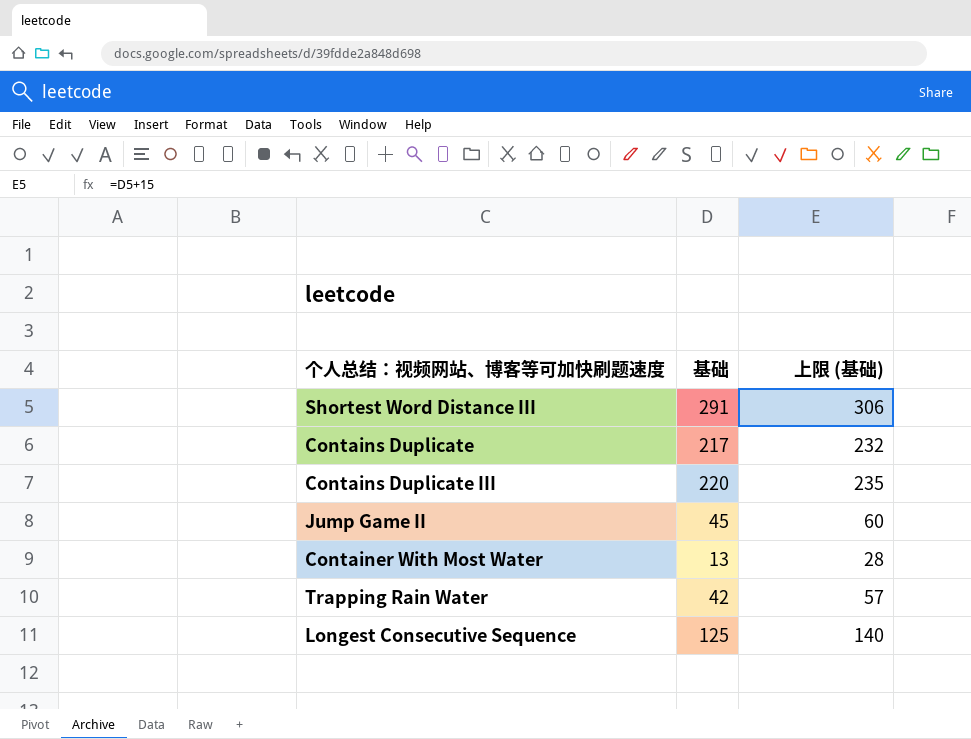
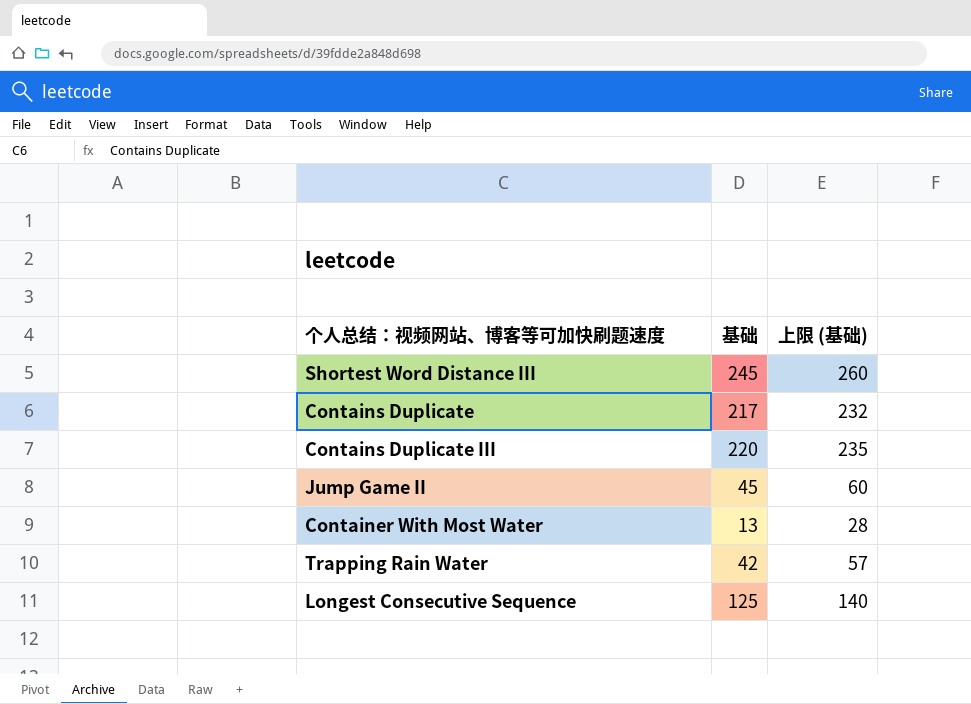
Shortest Word Distance III | 基础: 291 -> 245
Shortest Word Distance III | 上限 (基础): 306 -> 260

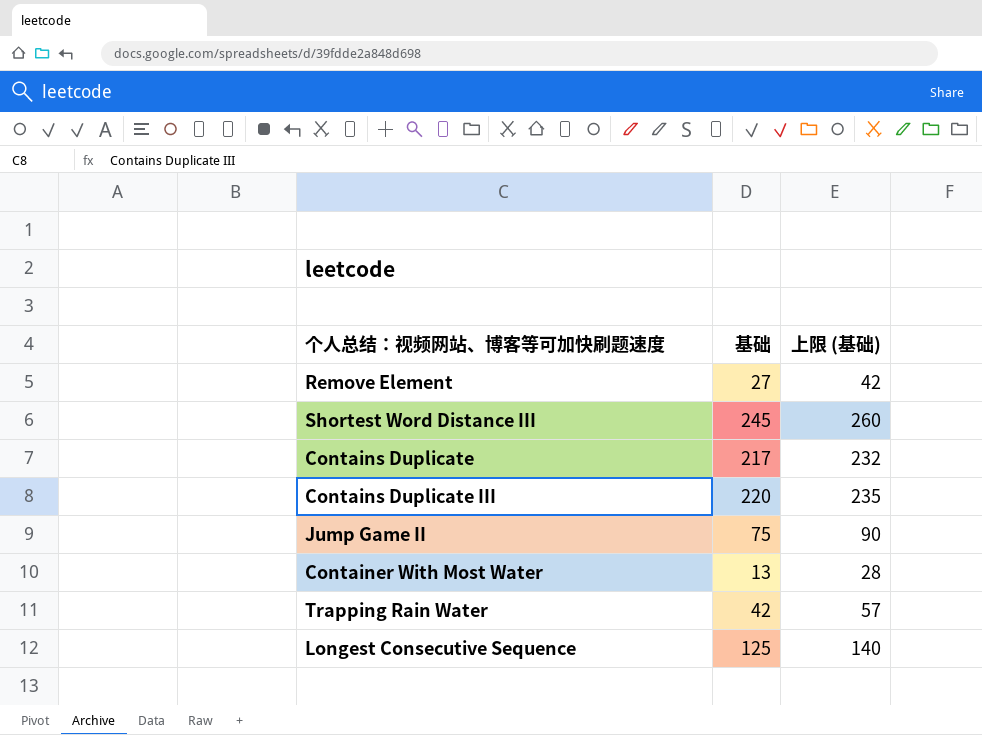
row Remove Element: none -> 27 | 42
Jump Game II | 基础: 45 -> 75
Jump Game II | 上限 (基础): 60 -> 90

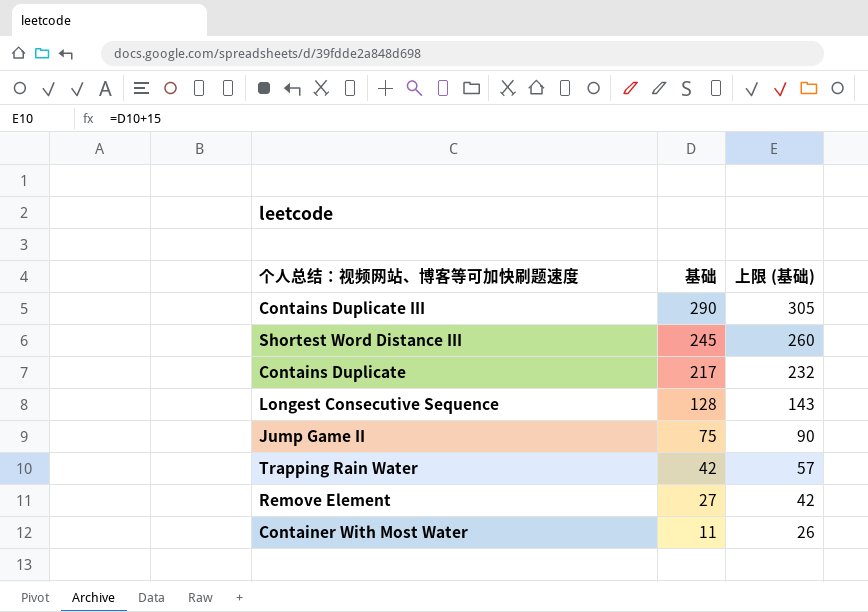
row order: none -> 基础 descending
Contains Duplicate III | 基础: 220 -> 290
Contains Duplicate III | 上限 (基础): 235 -> 305
Longest Consecutive Sequence | 基础: 125 -> 128
Longest Consecutive Sequence | 上限 (基础): 140 -> 143
Container With Most Water | 基础: 13 -> 11
Container With Most Water | 上限 (基础): 28 -> 26

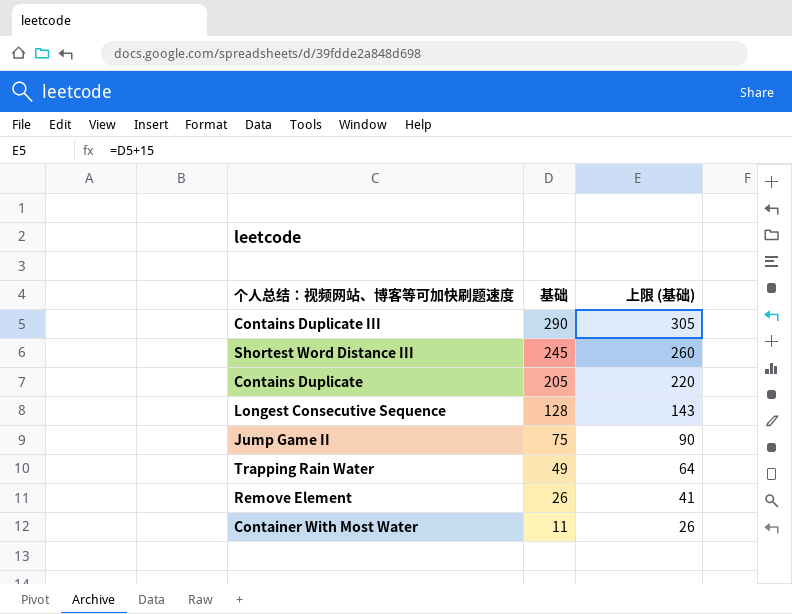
Contains Duplicate | 基础: 217 -> 205
Contains Duplicate | 上限 (基础): 232 -> 220
Trapping Rain Water | 基础: 42 -> 49
Trapping Rain Water | 上限 (基础): 57 -> 64
Remove Element | 基础: 27 -> 26
Remove Element | 上限 (基础): 42 -> 41

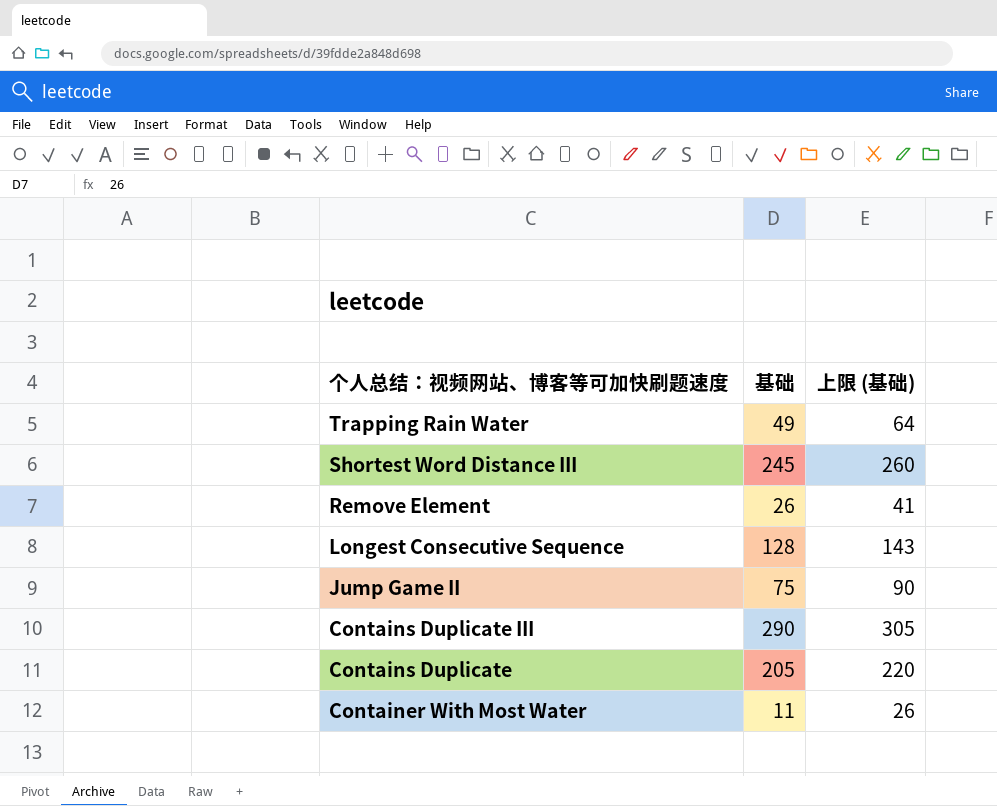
row order: 基础 descending -> 个人总结：视频网站、博客等可加快刷题速度 descending

